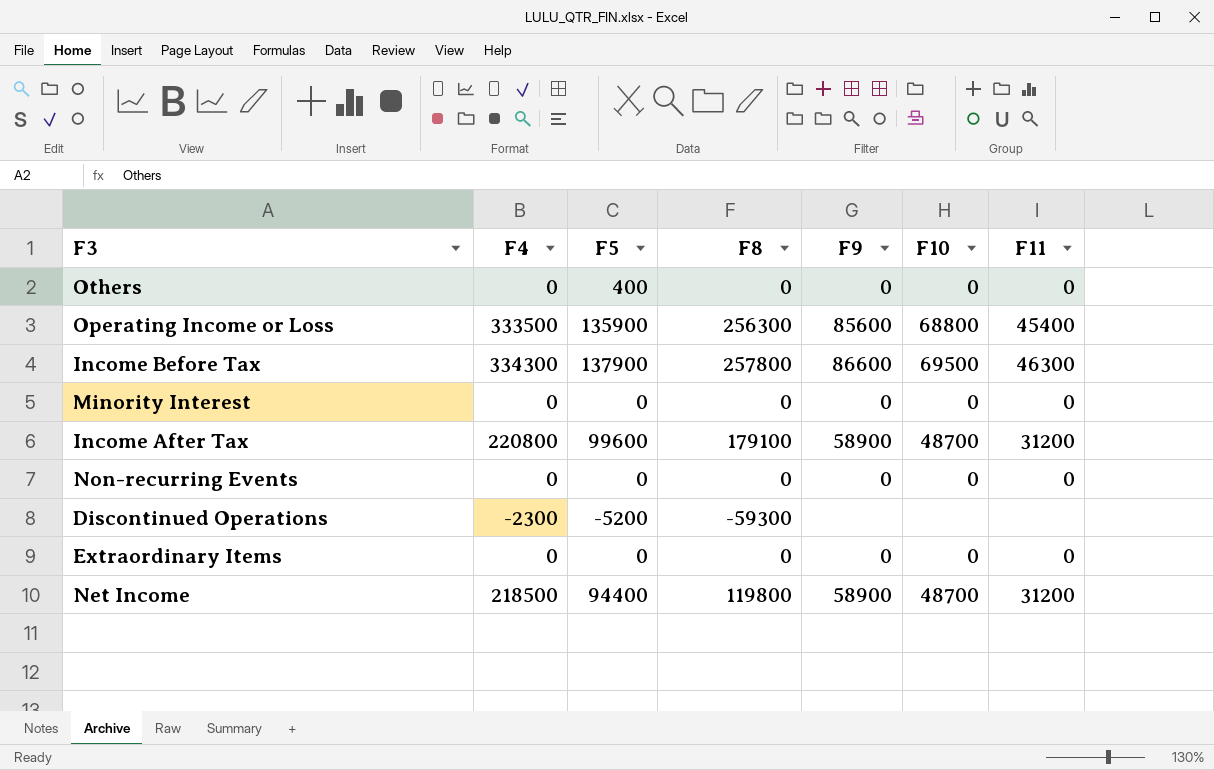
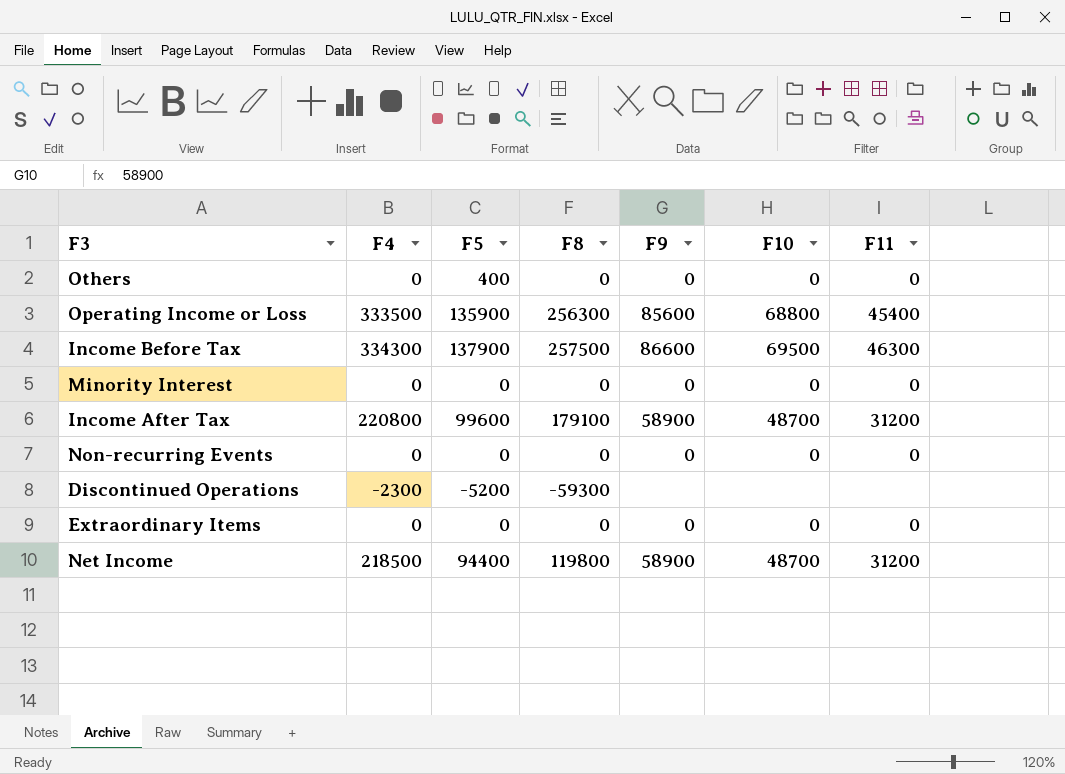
Income Before Tax | F8: 257800 -> 257500

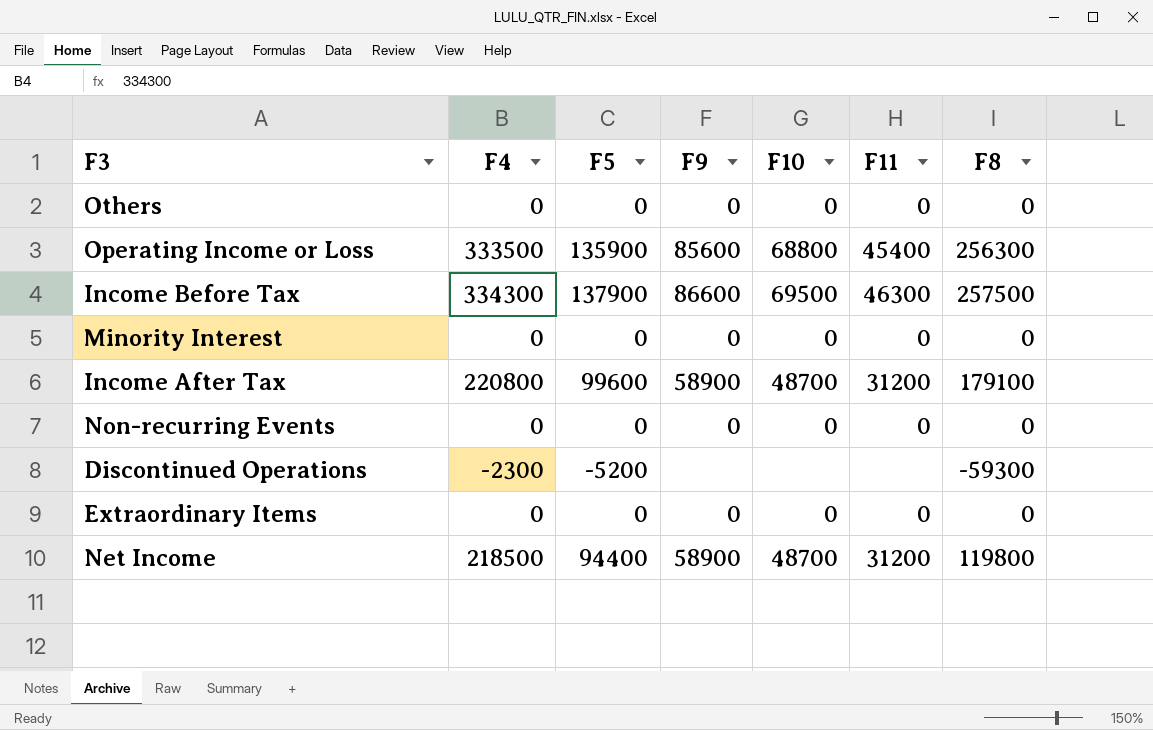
column F8 | position: 4 -> 7
Others | F5: 400 -> 0

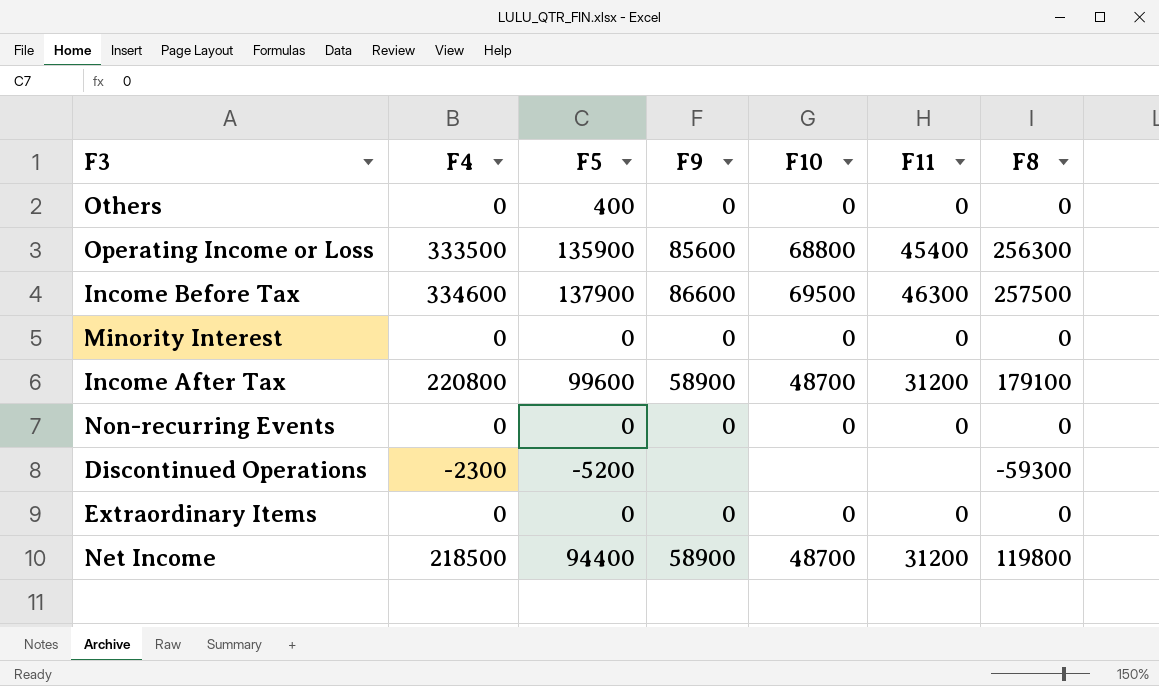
Others | F5: 0 -> 400
Income Before Tax | F4: 334300 -> 334600

